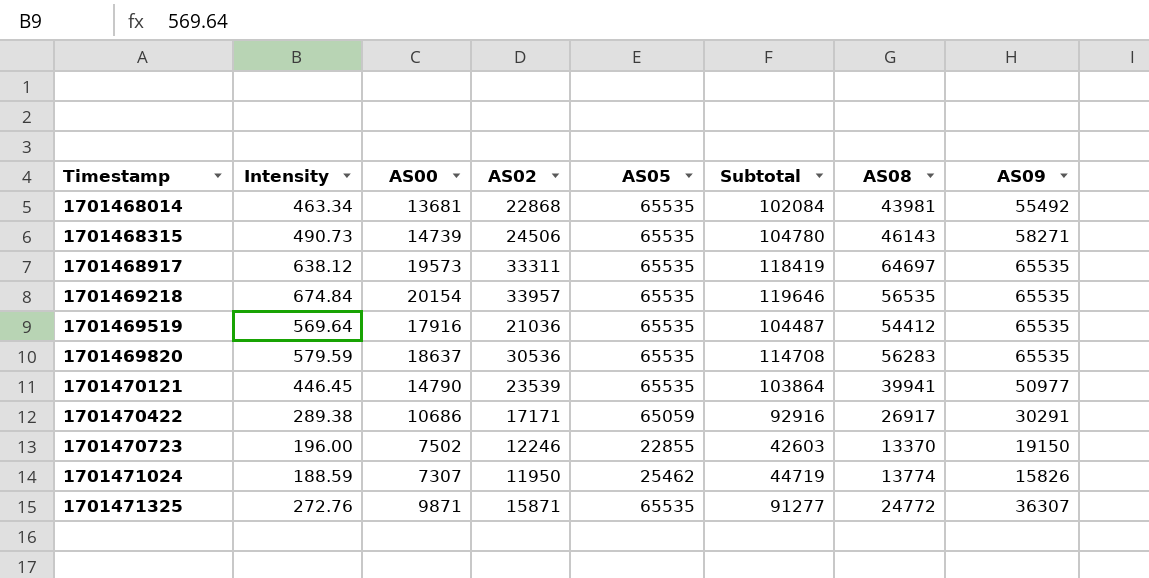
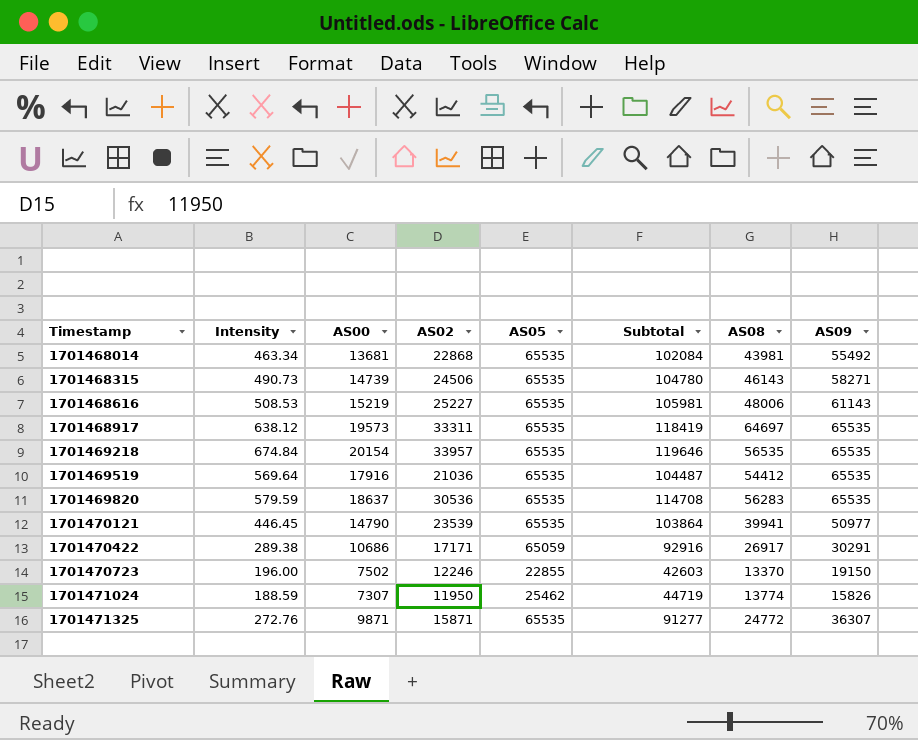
row 1701468616: none -> 508.53 | 15219 | 25227 | 65535 | 105981 | 48006 | 61143

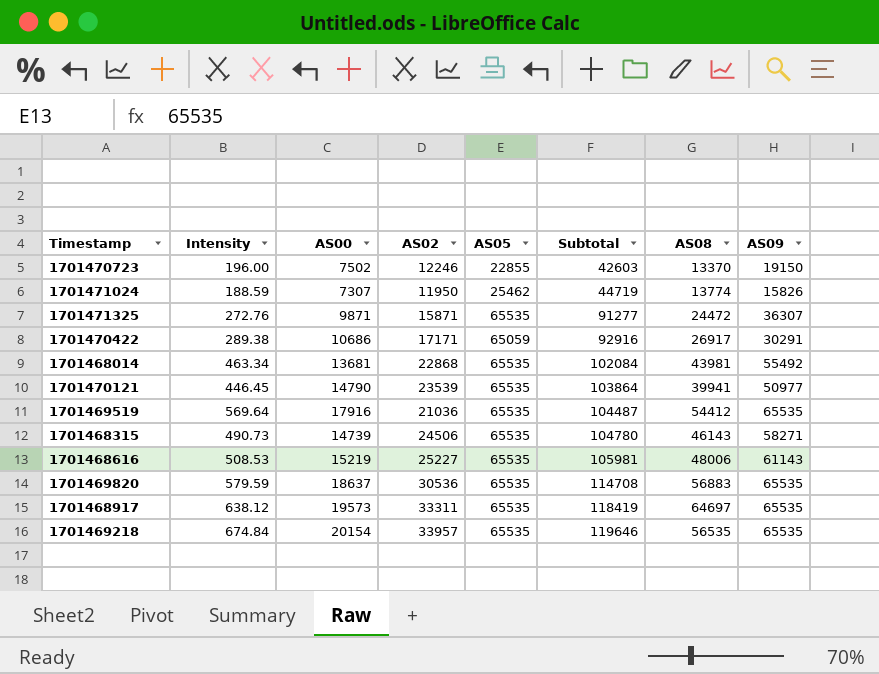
row order: Timestamp ascending -> Subtotal ascending
1701471325 | AS08: 24772 -> 24472
1701469820 | AS08: 56283 -> 56883

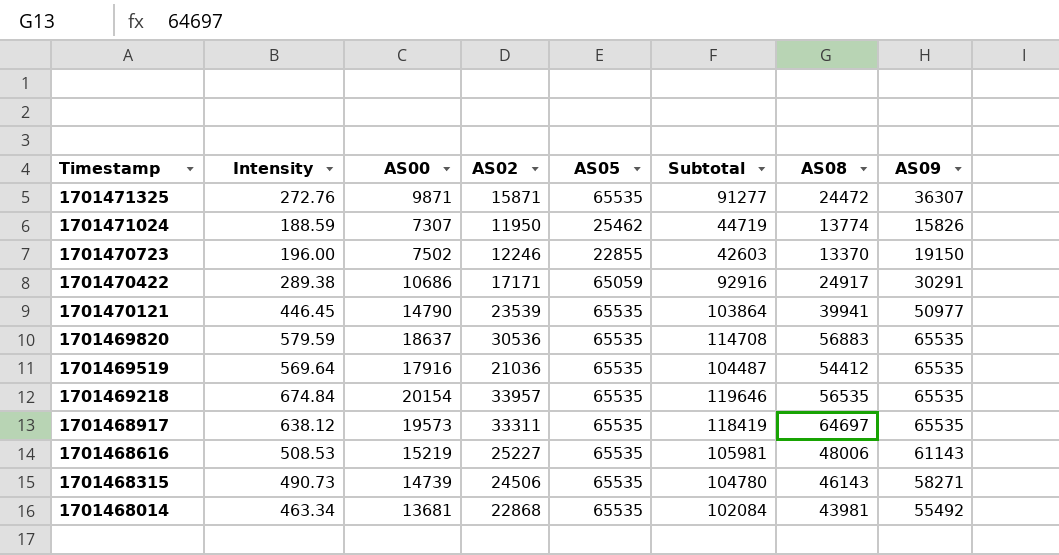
row order: Subtotal ascending -> Timestamp descending
1701470422 | AS08: 26917 -> 24917

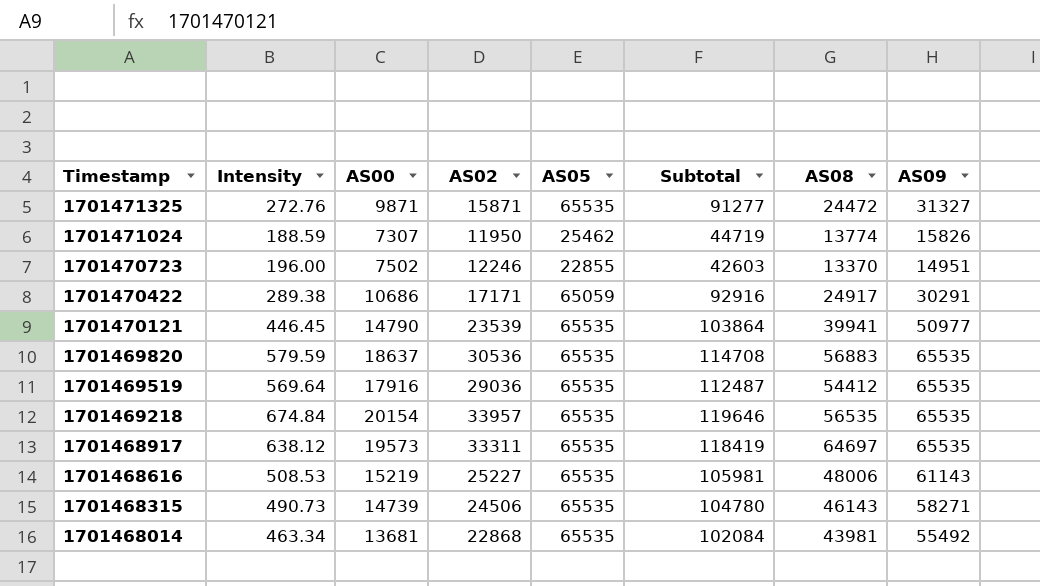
1701471325 | AS09: 36307 -> 31327
1701470723 | AS09: 19150 -> 14951
1701469519 | AS02: 21036 -> 29036
1701469519 | Subtotal: 104487 -> 112487

